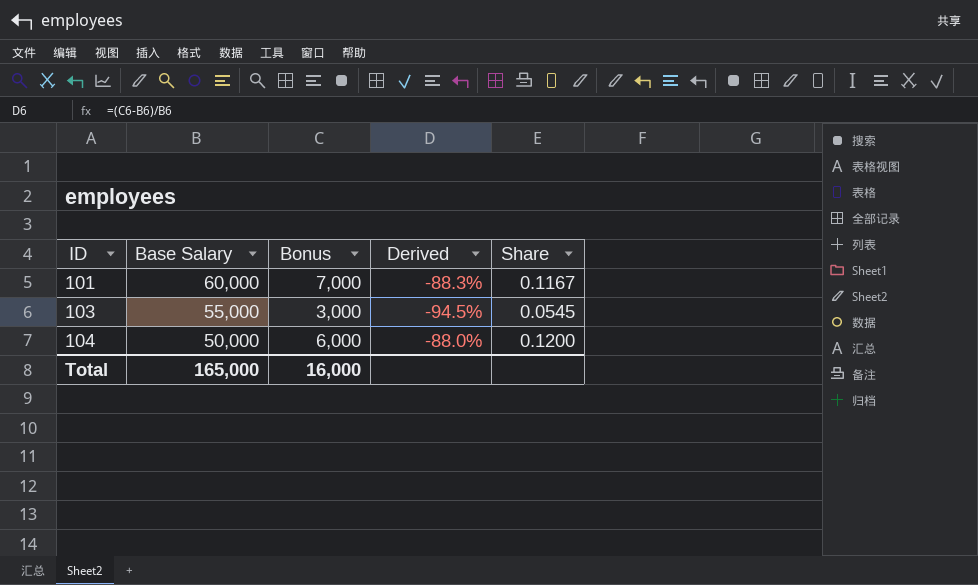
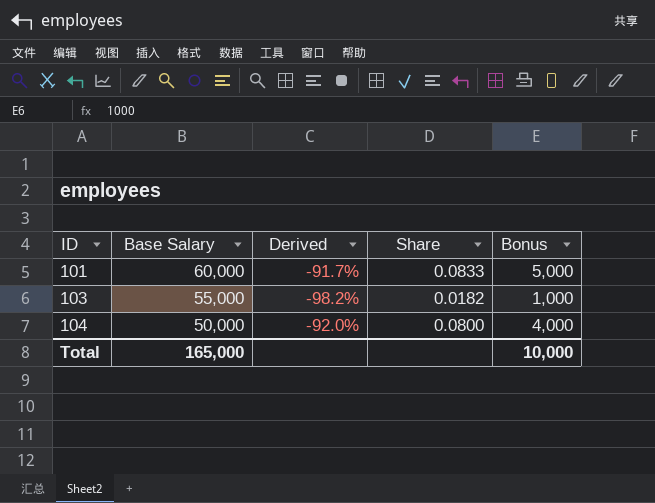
column Bonus | position: 3 -> 5
101 | Derived: -88.3% -> -91.7%
101 | Share: 0.1167 -> 0.0833
101 | Bonus: 7,000 -> 5,000
103 | Derived: -94.5% -> -98.2%
103 | Share: 0.0545 -> 0.0182
103 | Bonus: 3,000 -> 1,000
104 | Derived: -88.0% -> -92.0%
104 | Share: 0.1200 -> 0.0800
104 | Bonus: 6,000 -> 4,000
Total | Bonus: 16,000 -> 10,000

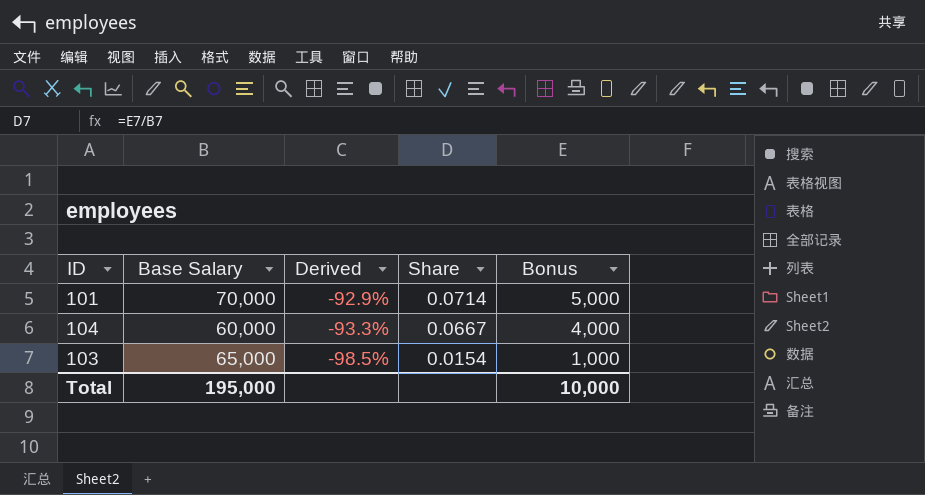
row order: ID ascending -> Derived descending
101 | Base Salary: 60,000 -> 70,000
101 | Derived: -91.7% -> -92.9%
101 | Share: 0.0833 -> 0.0714
104 | Base Salary: 50,000 -> 60,000
104 | Derived: -92.0% -> -93.3%
104 | Share: 0.0800 -> 0.0667
103 | Base Salary: 55,000 -> 65,000
103 | Derived: -98.2% -> -98.5%
103 | Share: 0.0182 -> 0.0154
Total | Base Salary: 165,000 -> 195,000

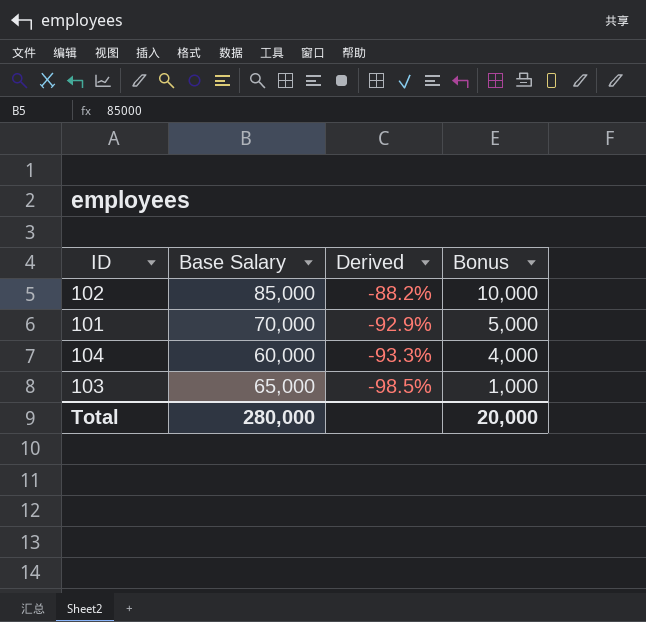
column Share | formula: [Bonus] / [Base Salary] -> none
row 102: none -> 85,000 | -88.2% | 10,000
Total | Base Salary: 195,000 -> 280,000
Total | Bonus: 10,000 -> 20,000

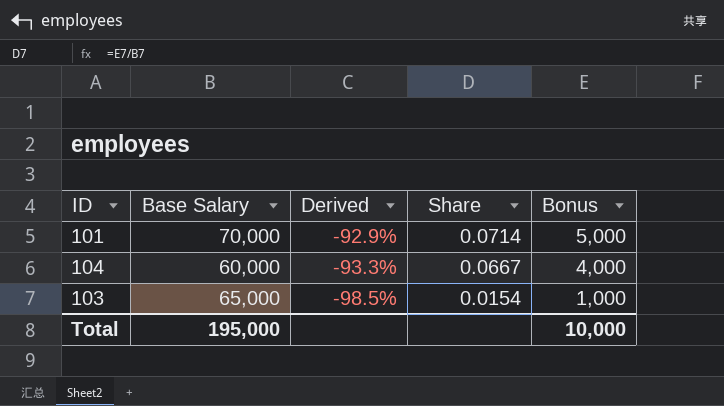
column Share | formula: none -> [Bonus] / [Base Salary]
row 102: 85,000 | -88.2% | 10,000 -> none
Total | Base Salary: 280,000 -> 195,000
Total | Bonus: 20,000 -> 10,000

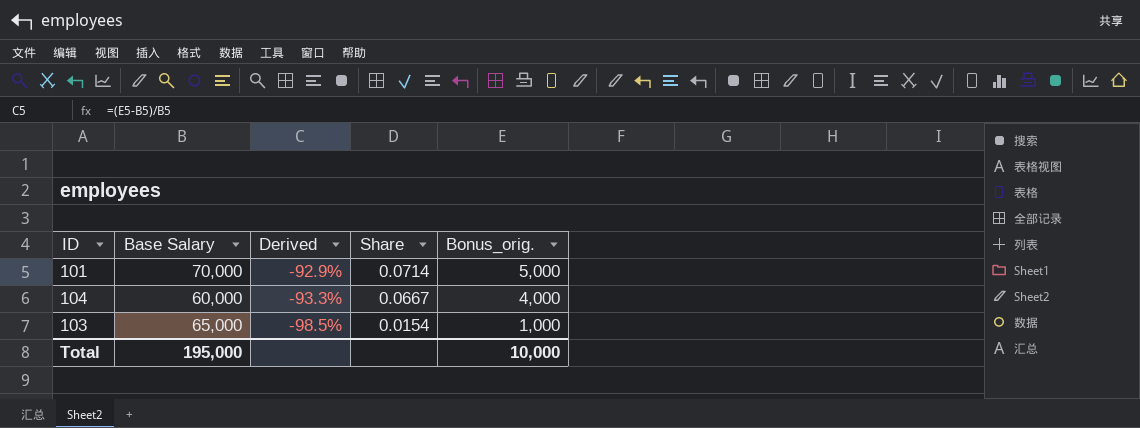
column name: Bonus -> Bonus_orig.

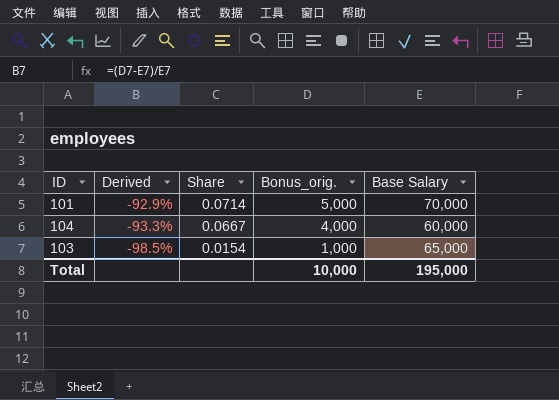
column Base Salary | position: 2 -> 5

